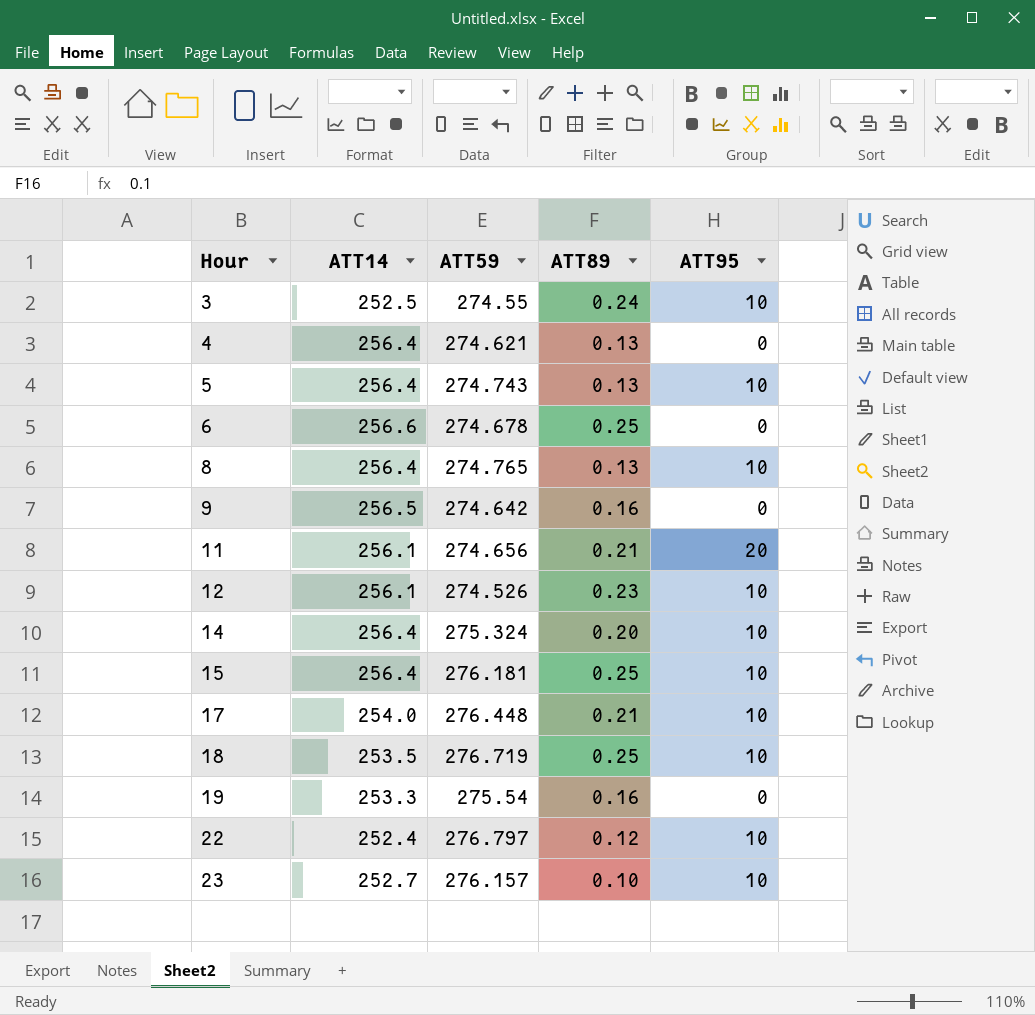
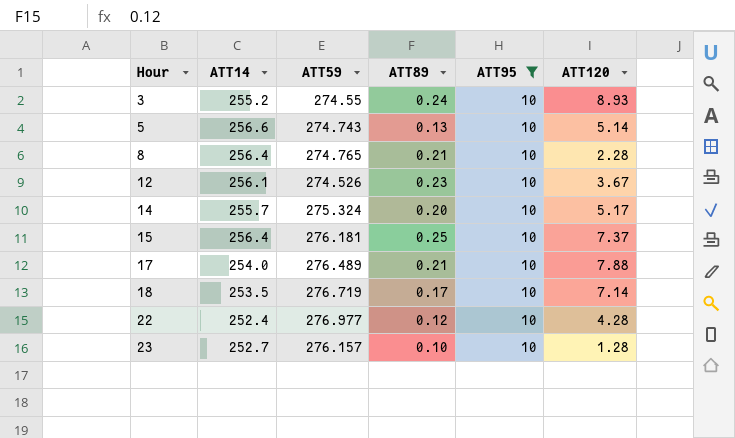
filter: none -> ATT95 = 10
column ATT120 | position: none -> 6
3 | ATT14: 252.5 -> 255.2
5 | ATT14: 256.4 -> 256.6
8 | ATT89: 0.13 -> 0.21
14 | ATT14: 256.4 -> 255.7
17 | ATT59: 276.448 -> 276.489
18 | ATT89: 0.25 -> 0.17
22 | ATT59: 276.797 -> 276.977

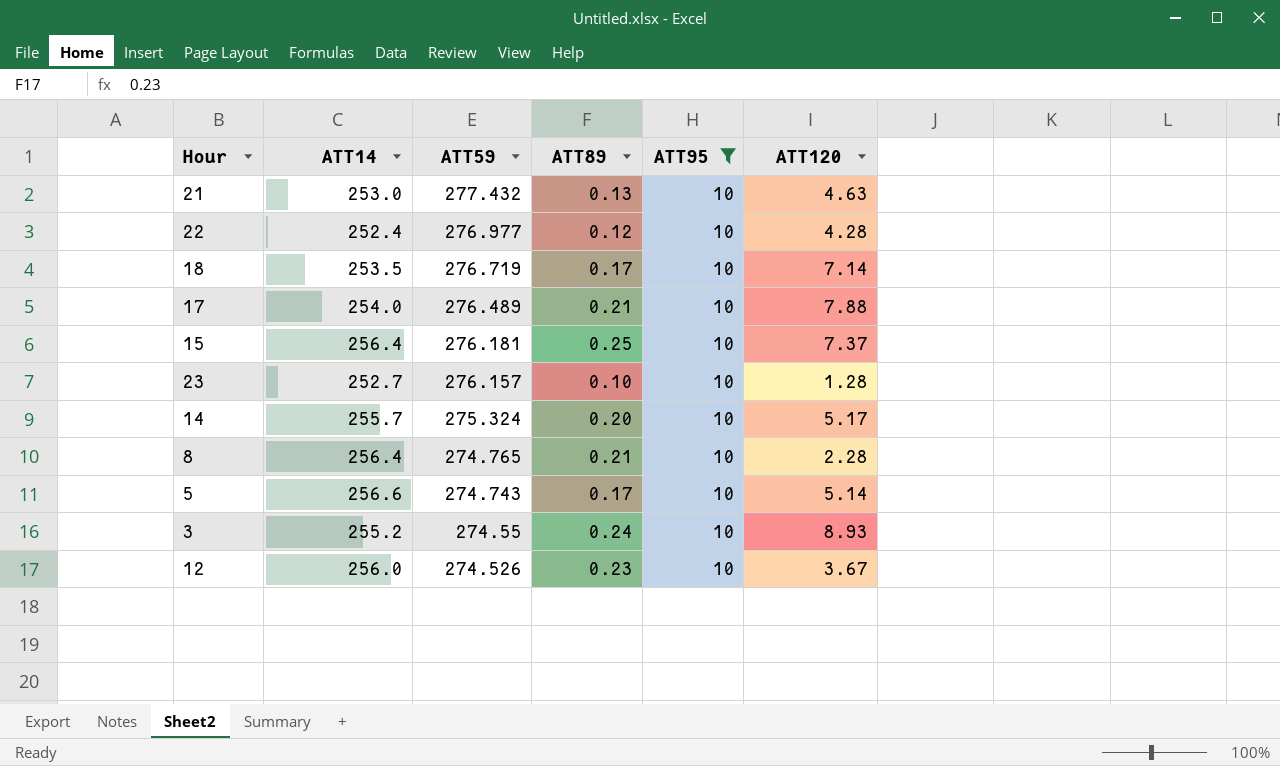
row order: Hour ascending -> ATT59 descending
row 21: none -> 253.0 | 277.432 | 0.13 | 10 | 4.63
5 | ATT89: 0.13 -> 0.17
12 | ATT14: 256.1 -> 256.0

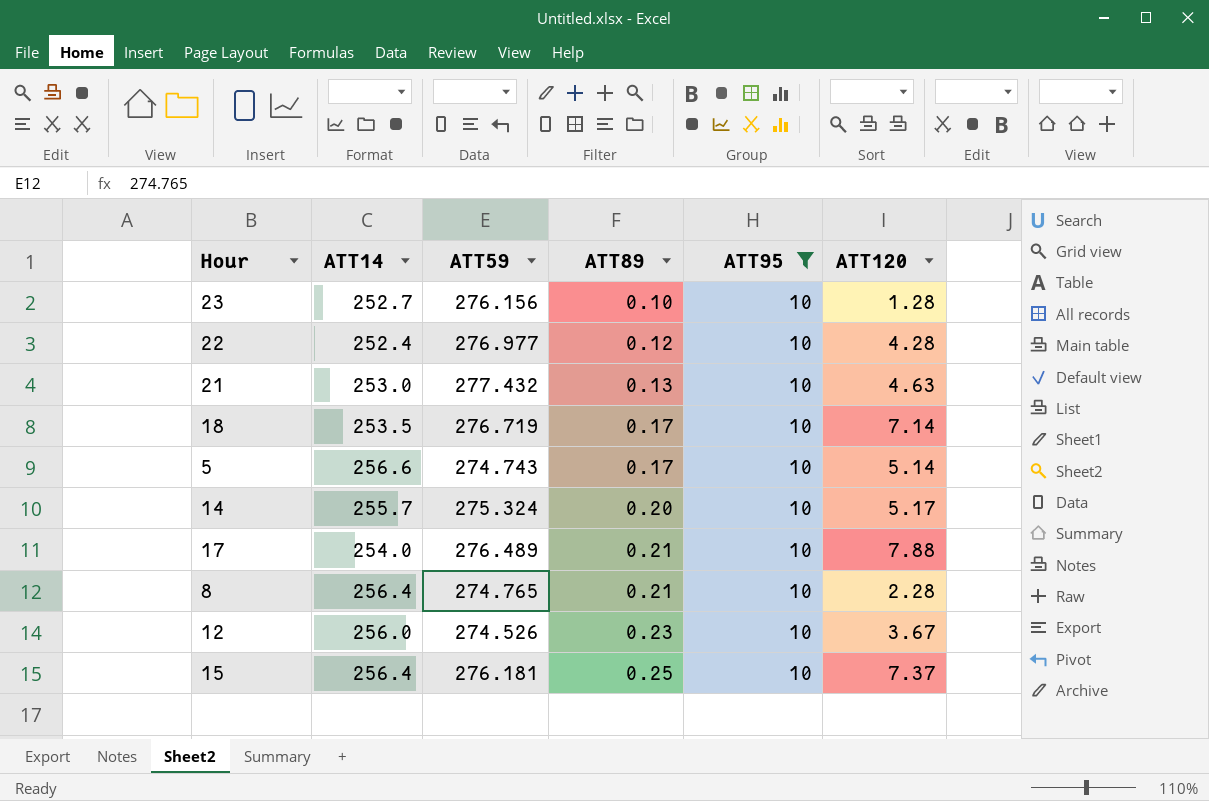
row order: ATT59 descending -> ATT89 ascending
row 3: 255.2 | 274.55 | 0.24 | 10 | 8.93 -> none
23 | ATT59: 276.157 -> 276.156

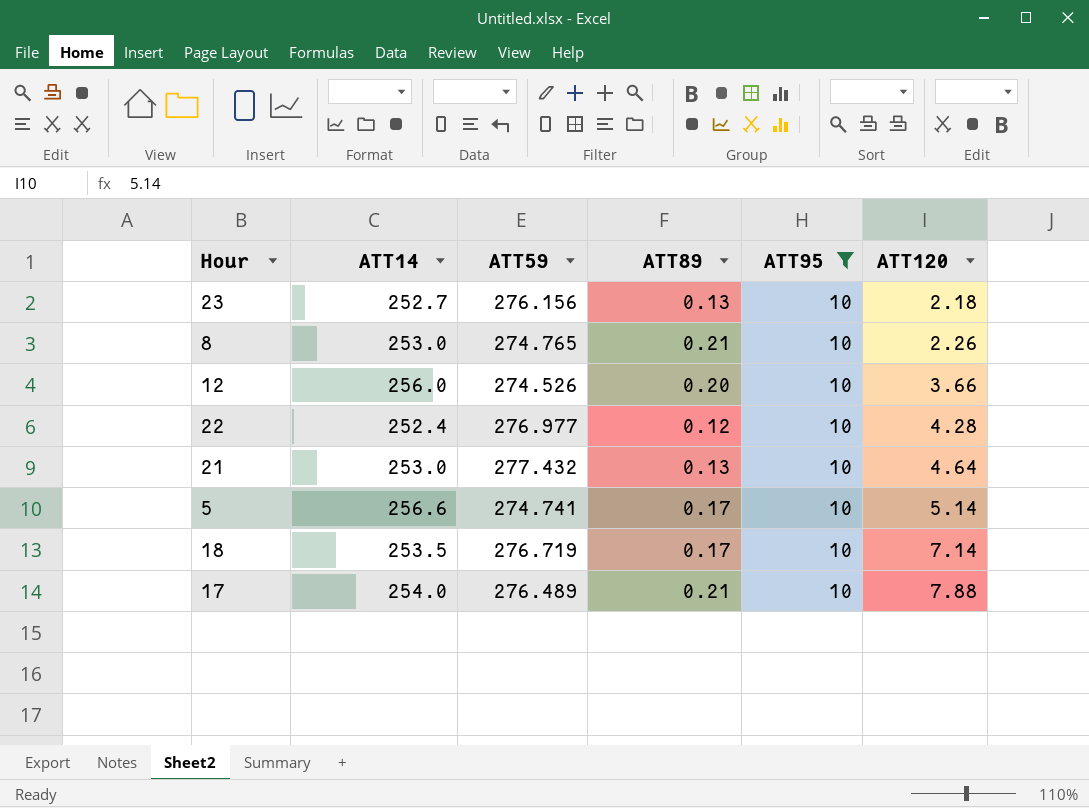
row order: ATT89 ascending -> ATT120 ascending
row 14: 255.7 | 275.324 | 0.20 | 10 | 5.17 -> none
row 15: 256.4 | 276.181 | 0.25 | 10 | 7.37 -> none
23 | ATT89: 0.10 -> 0.13
23 | ATT120: 1.28 -> 2.18
8 | ATT14: 256.4 -> 253.0
8 | ATT120: 2.28 -> 2.26
12 | ATT89: 0.23 -> 0.20
12 | ATT120: 3.67 -> 3.66
21 | ATT120: 4.63 -> 4.64
5 | ATT59: 274.743 -> 274.741

